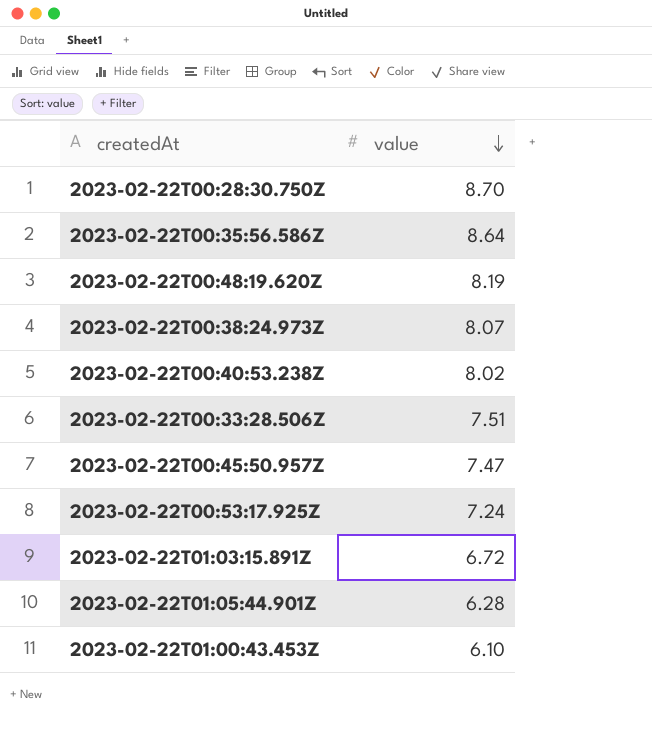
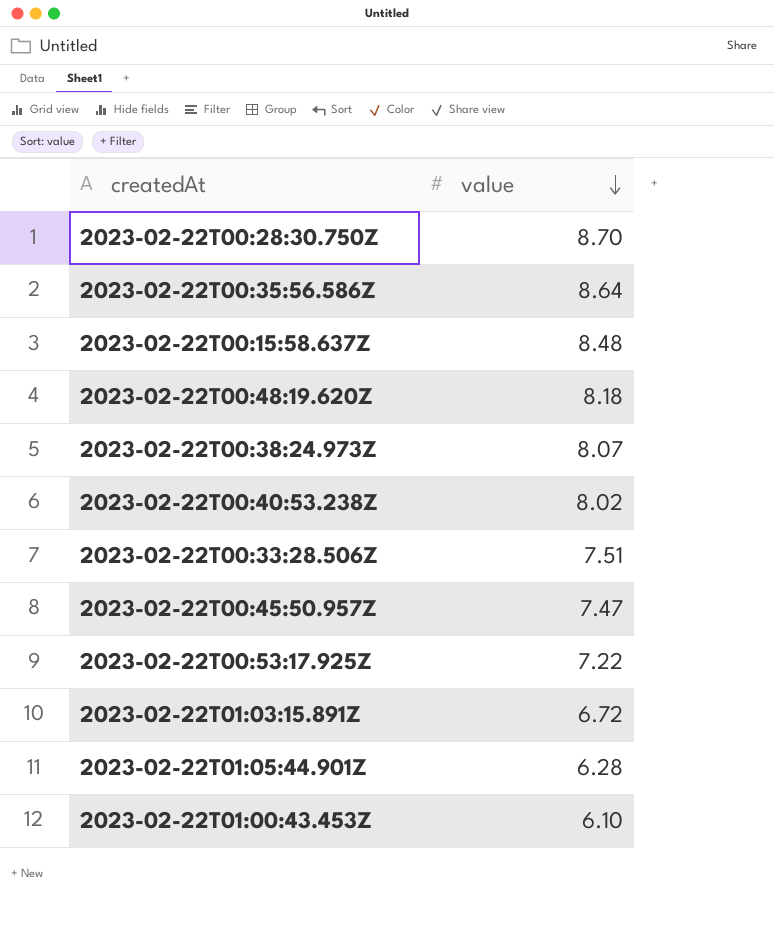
row 2023-02-22T00:15:58.637Z: none -> 8.48
2023-02-22T00:48:19.620Z | value: 8.19 -> 8.18
2023-02-22T00:53:17.925Z | value: 7.24 -> 7.22

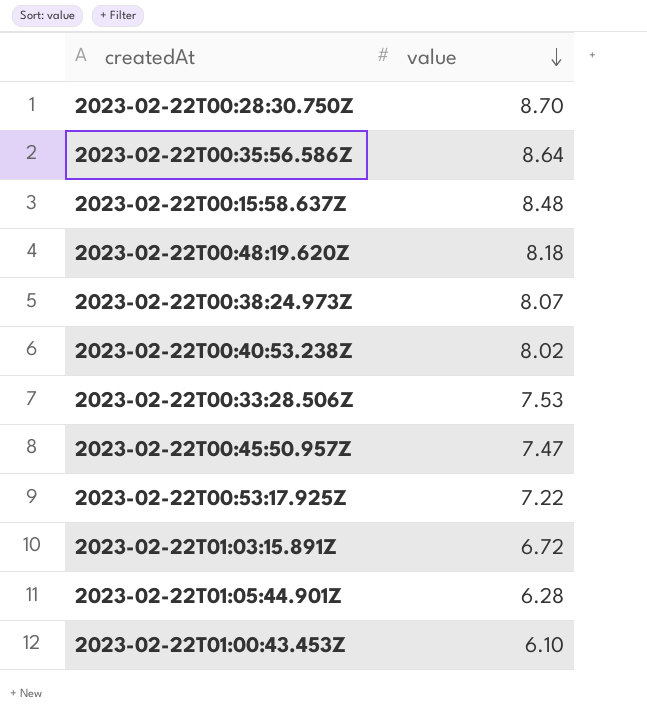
2023-02-22T00:33:28.506Z | value: 7.51 -> 7.53

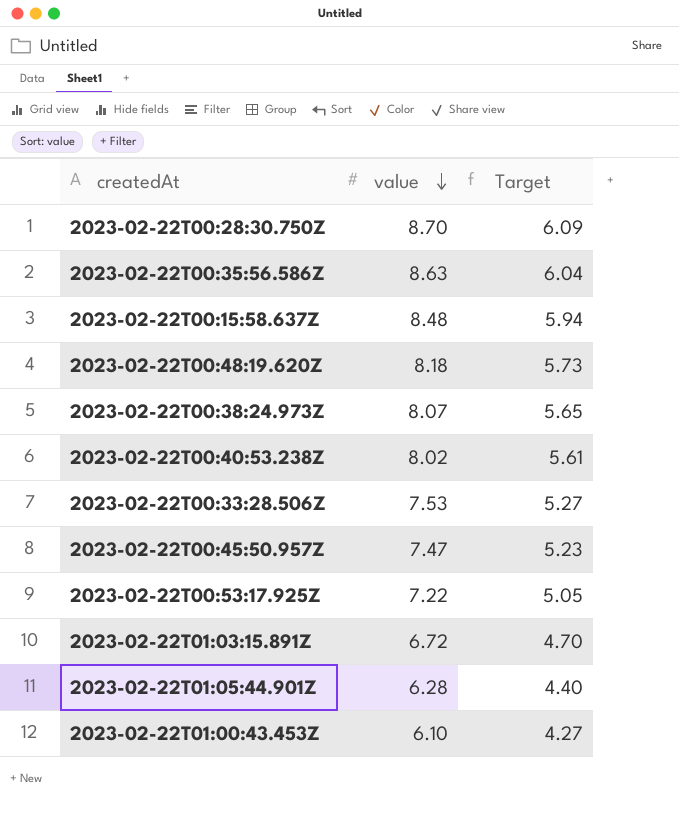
column Target | formula: none -> [value] * 0.7
2023-02-22T00:35:56.586Z | value: 8.64 -> 8.63

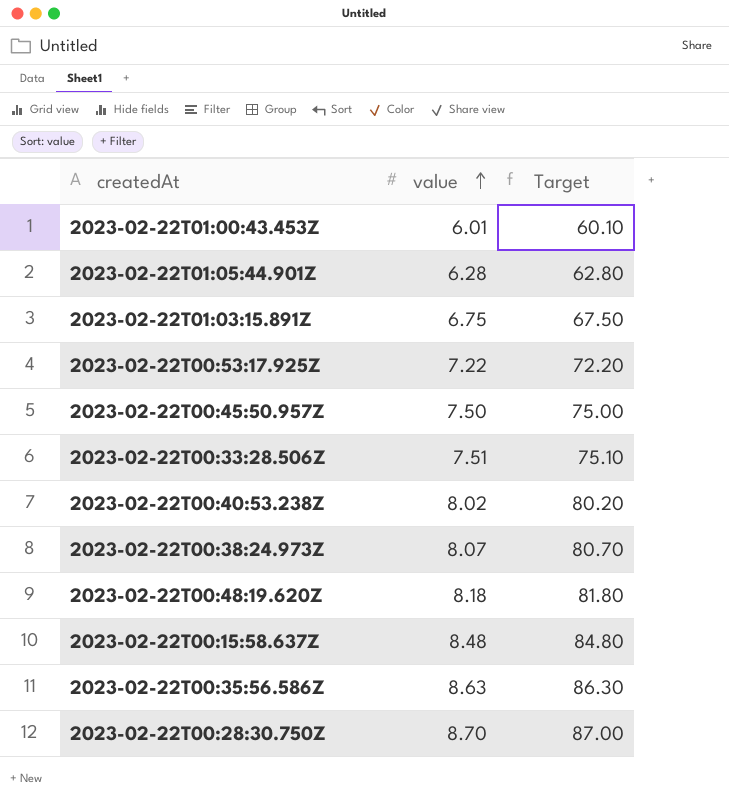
row order: value descending -> value ascending
column Target | formula: [value] * 0.7 -> [value] * 10
2023-02-22T01:00:43.453Z | value: 6.10 -> 6.01
2023-02-22T01:03:15.891Z | value: 6.72 -> 6.75
2023-02-22T00:45:50.957Z | value: 7.47 -> 7.50
2023-02-22T00:33:28.506Z | value: 7.53 -> 7.51

